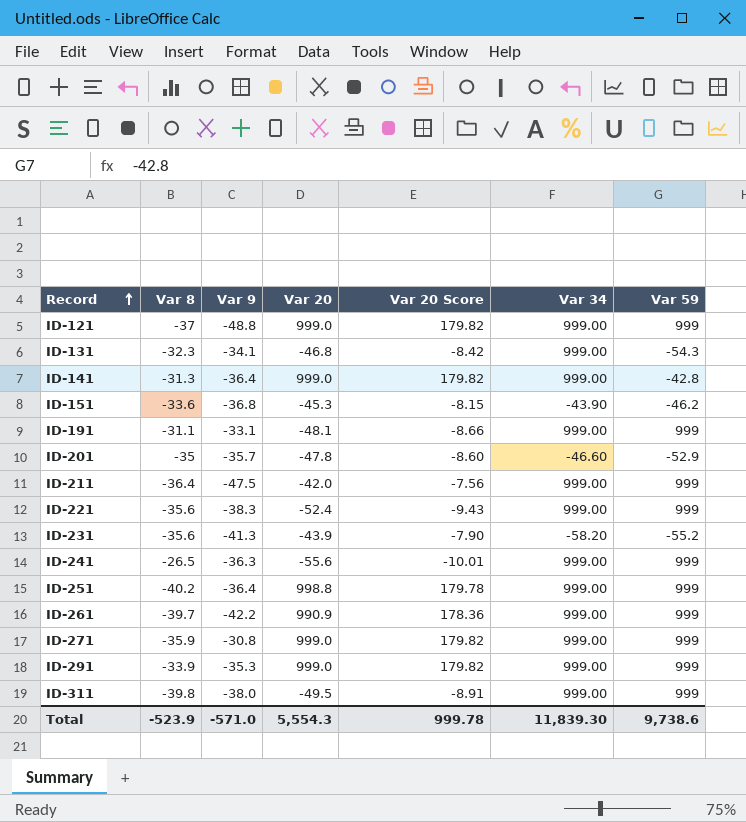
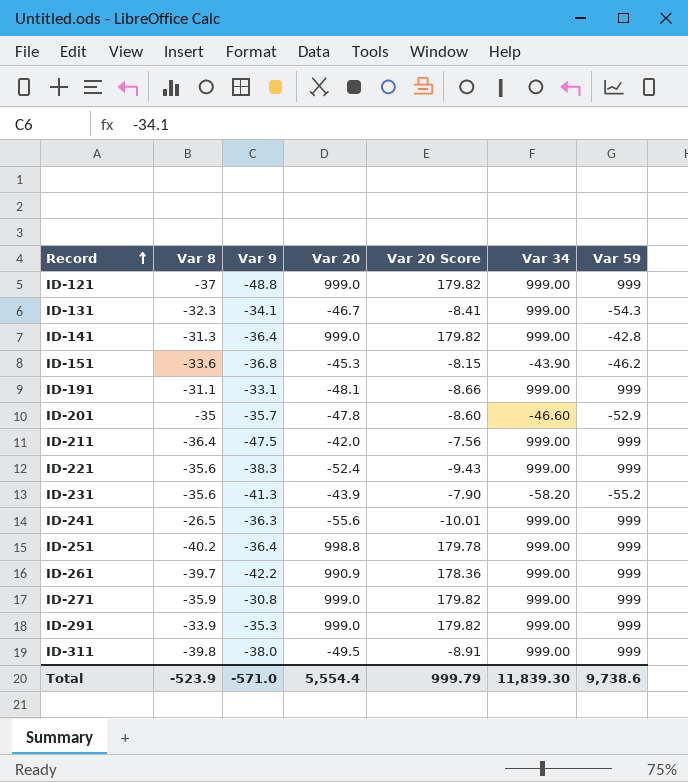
ID-131 | Var 20: -46.8 -> -46.7
ID-131 | Var 20 Score: -8.42 -> -8.41
Total | Var 20: 5,554.3 -> 5,554.4
Total | Var 20 Score: 999.78 -> 999.79

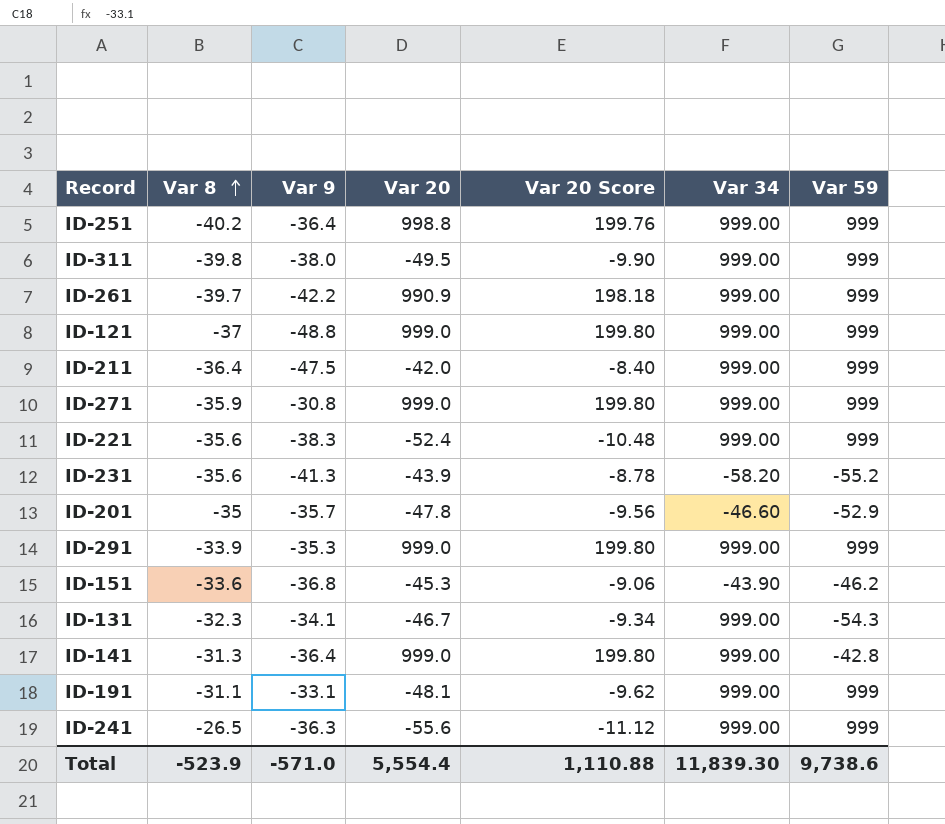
row order: Record ascending -> Var 8 ascending
column Var 20 Score | formula: [Var 20] * 0.18 -> [Var 20] * 0.2
Total | Var 20 Score: 999.79 -> 1,110.88

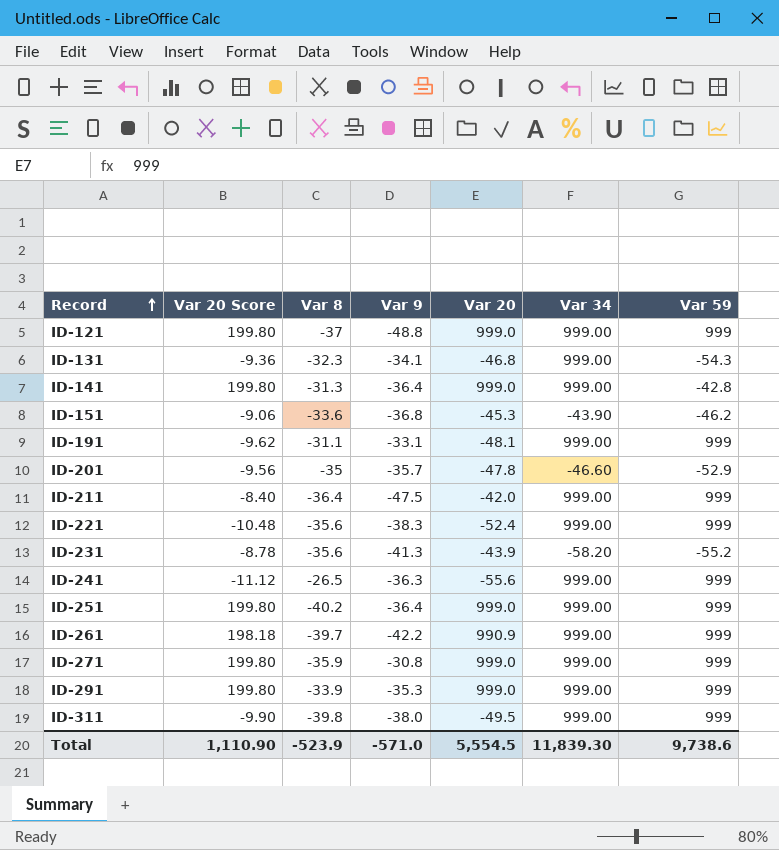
row order: Var 8 ascending -> Record ascending
column Var 20 Score | position: 5 -> 2
ID-131 | Var 20 Score: -9.34 -> -9.36
ID-131 | Var 20: -46.7 -> -46.8
ID-251 | Var 20 Score: 199.76 -> 199.80
ID-251 | Var 20: 998.8 -> 999.0
Total | Var 20 Score: 1,110.88 -> 1,110.90
Total | Var 20: 5,554.4 -> 5,554.5

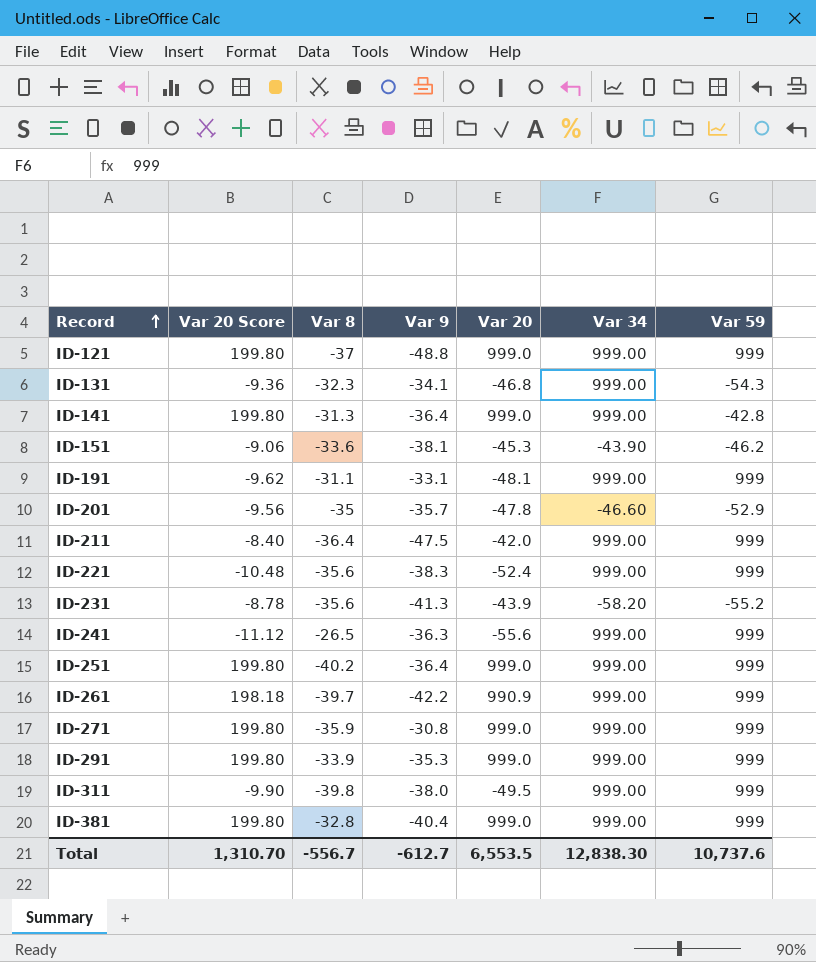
ID-151 | Var 9: -36.8 -> -38.1
row ID-381: none -> 199.80 | -32.8 | -40.4 | 999.0 | 999.00 | 999
Total | Var 20 Score: 1,110.90 -> 1,310.70
Total | Var 8: -523.9 -> -556.7
Total | Var 9: -571.0 -> -612.7
Total | Var 20: 5,554.5 -> 6,553.5
Total | Var 34: 11,839.30 -> 12,838.30
Total | Var 59: 9,738.6 -> 10,737.6

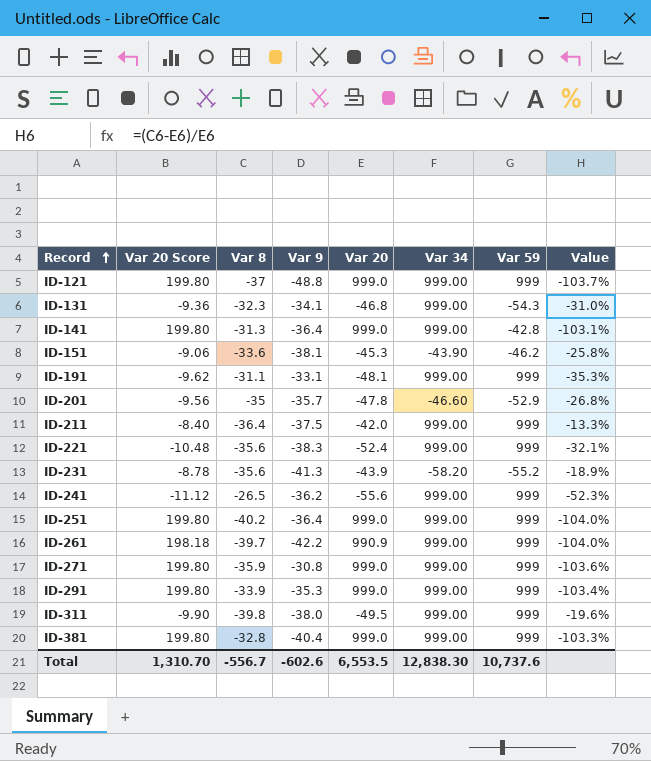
column Value | formula: none -> ([Var 8] - [Var 20]) / [Var 20]
ID-211 | Var 9: -47.5 -> -37.5
ID-241 | Var 9: -36.3 -> -36.2
Total | Var 9: -612.7 -> -602.6

